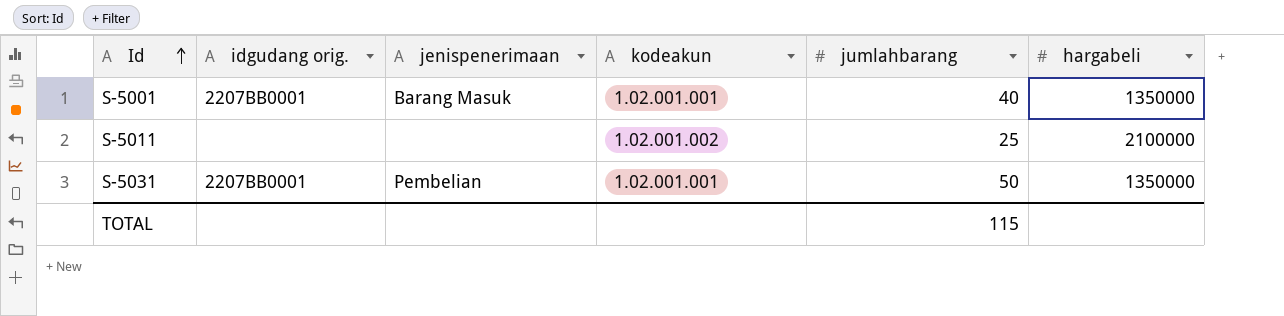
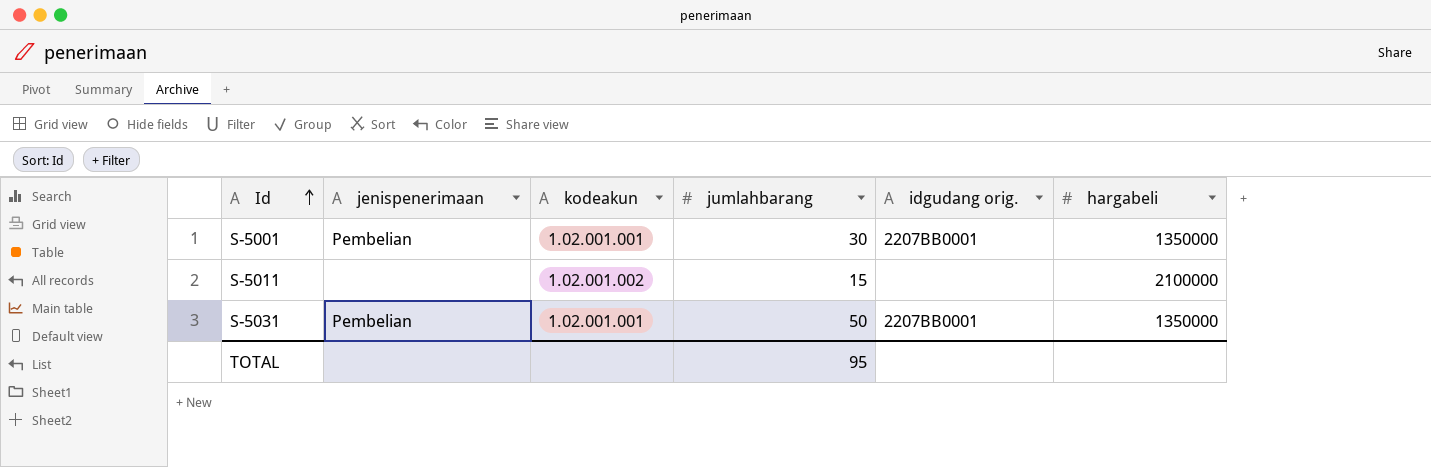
column idgudang orig. | position: 2 -> 5
S-5001 | jenispenerimaan: Barang Masuk -> Pembelian
S-5001 | jumlahbarang: 40 -> 30
S-5011 | jumlahbarang: 25 -> 15
TOTAL | jumlahbarang: 115 -> 95

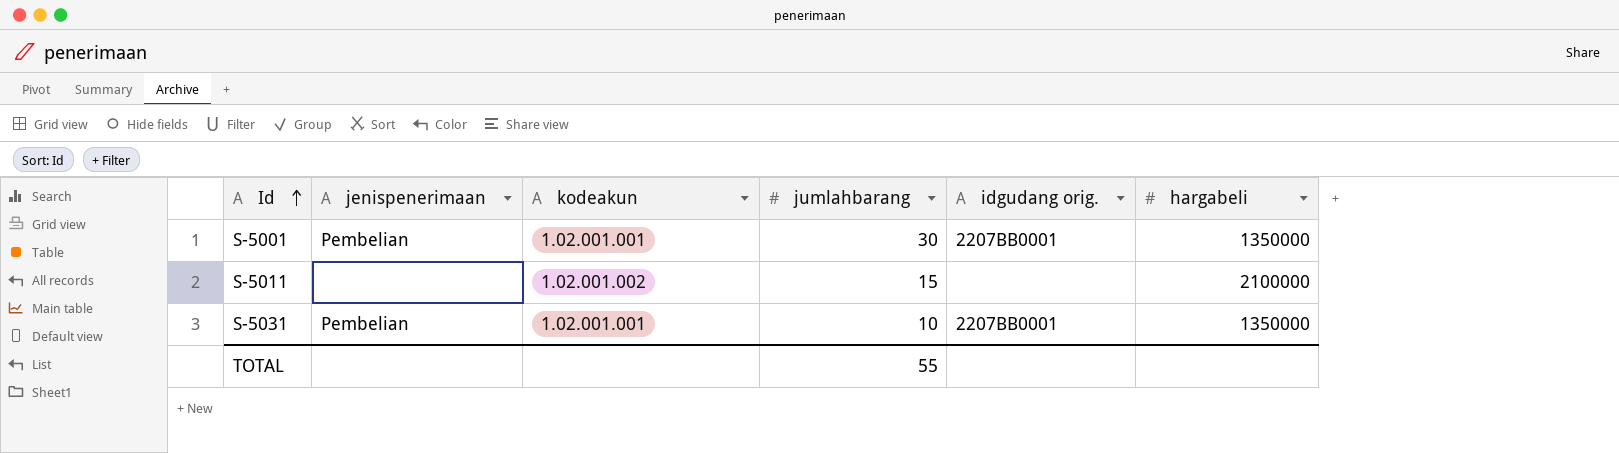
S-5031 | jumlahbarang: 50 -> 10
TOTAL | jumlahbarang: 95 -> 55

